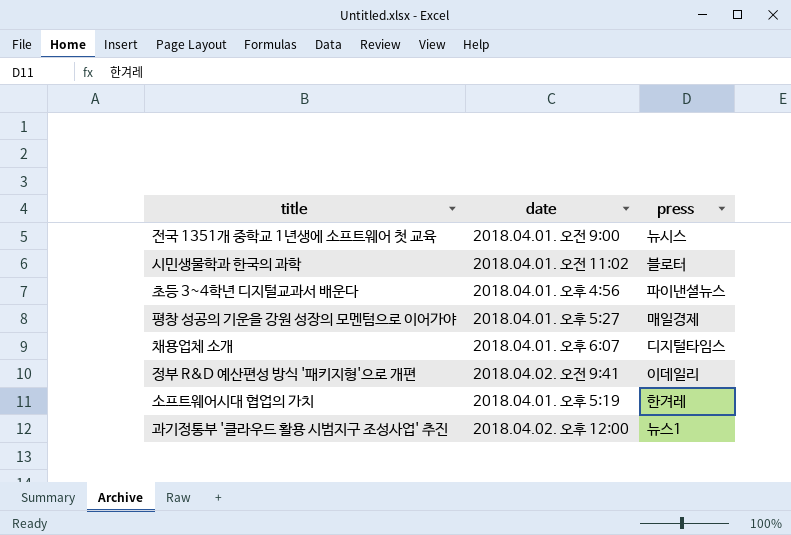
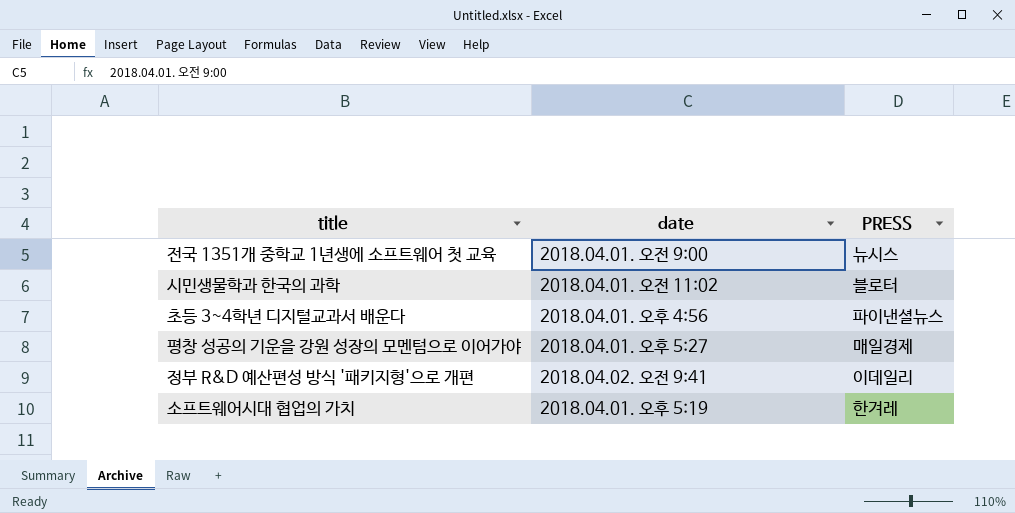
column name: press -> PRESS
row 채용업체 소개: 2018.04.01. 오후 6:07 | 디지털타임스 -> none
row 과기정통부 '클라우드 활용 시범지구 조성사업' 추진: 2018.04.02. 오후 12:00 | 뉴스1 -> none

